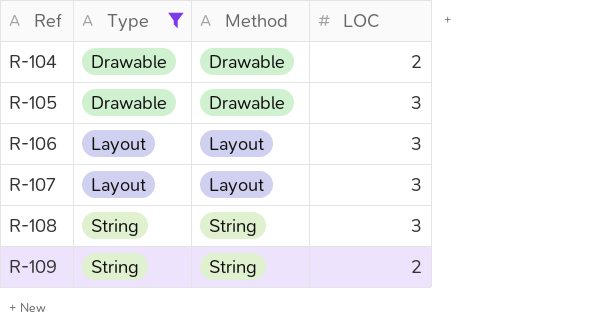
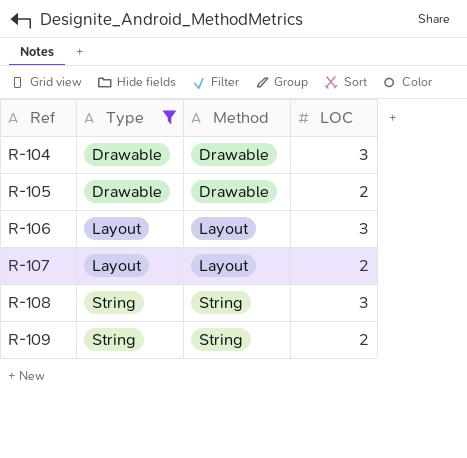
R-104 | LOC: 2 -> 3
R-105 | LOC: 3 -> 2
R-107 | LOC: 3 -> 2

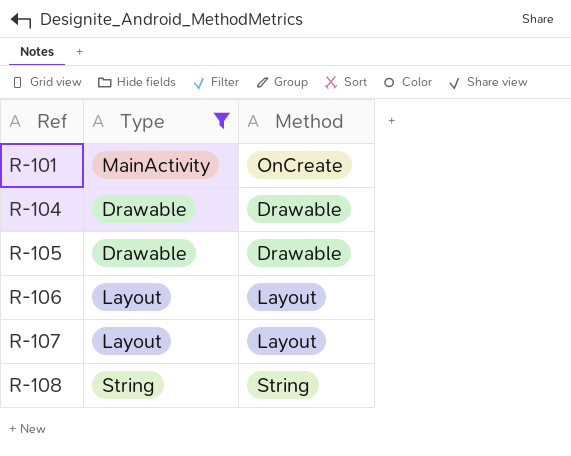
column LOC | position: 4 -> none
row R-109: String | String | 2 -> none
row R-101: none -> MainActivity | OnCreate

